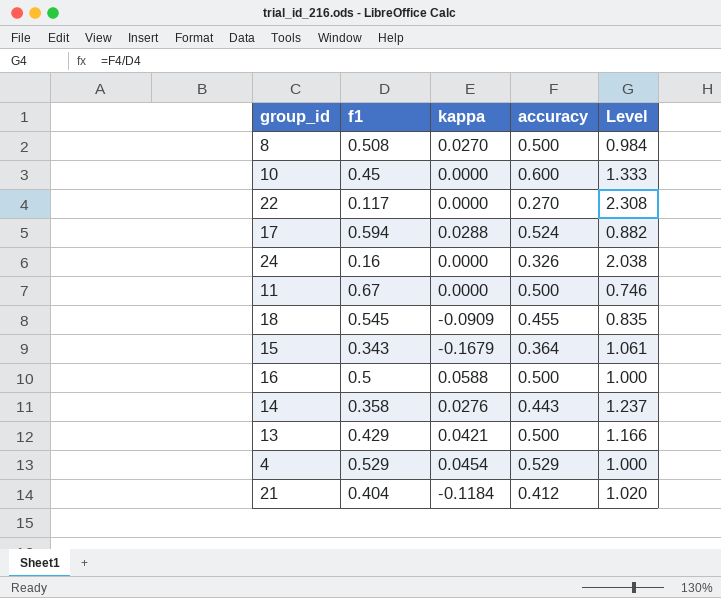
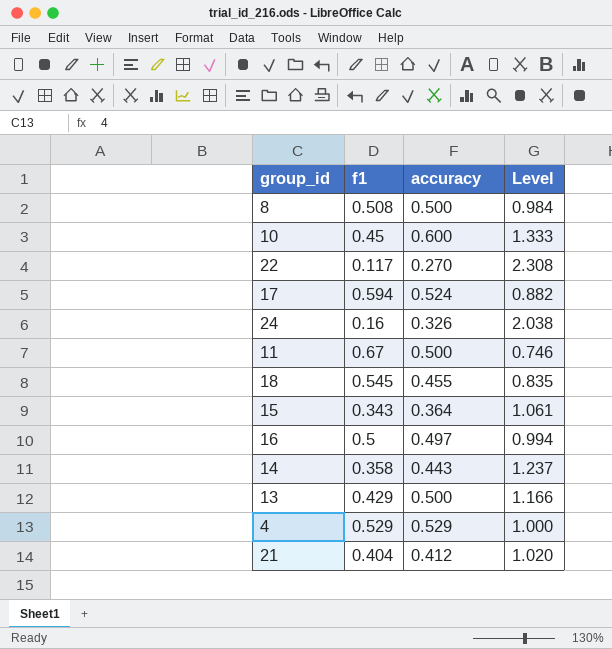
column kappa | position: 3 -> none
16 | accuracy: 0.500 -> 0.497
16 | Level: 1.000 -> 0.994

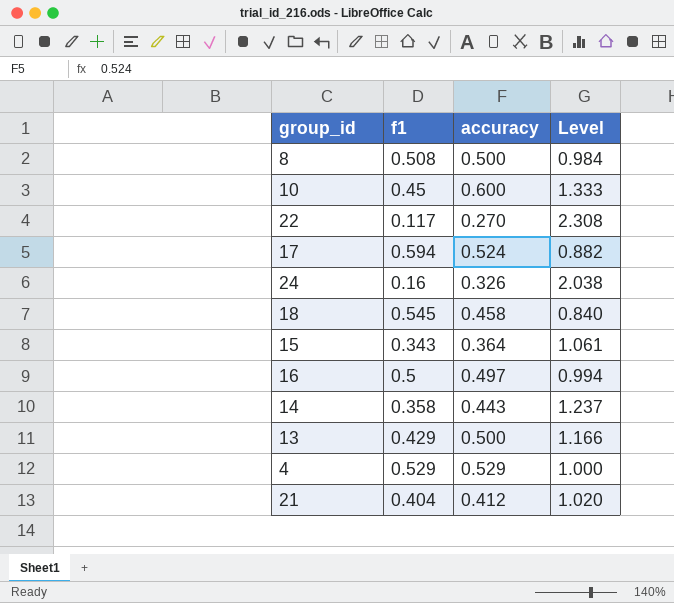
row 11: 0.67 | 0.500 | 0.746 -> none
18 | accuracy: 0.455 -> 0.458
18 | Level: 0.835 -> 0.840

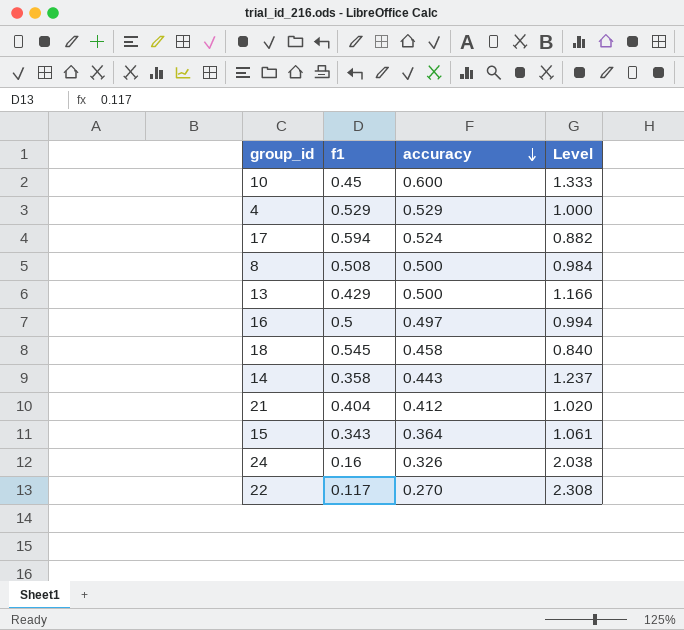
row order: none -> accuracy descending

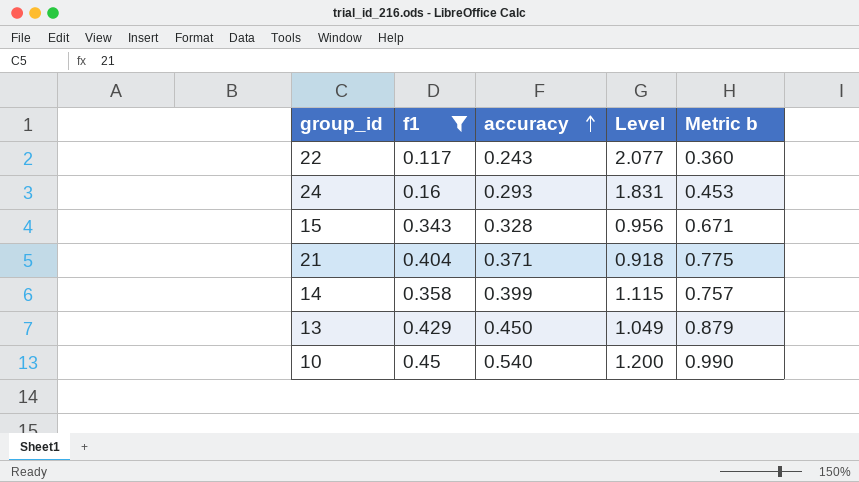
filter: none -> f1 <= 0.45
row order: accuracy descending -> accuracy ascending
column Metric b | formula: none -> [f1] + [accuracy]
22 | accuracy: 0.270 -> 0.243
22 | Level: 2.308 -> 2.077
24 | accuracy: 0.326 -> 0.293
24 | Level: 2.038 -> 1.831
15 | accuracy: 0.364 -> 0.328
15 | Level: 1.061 -> 0.956
21 | accuracy: 0.412 -> 0.371
21 | Level: 1.020 -> 0.918
14 | accuracy: 0.443 -> 0.399
14 | Level: 1.237 -> 1.115
13 | accuracy: 0.500 -> 0.450
13 | Level: 1.166 -> 1.049
10 | accuracy: 0.600 -> 0.540
10 | Level: 1.333 -> 1.200

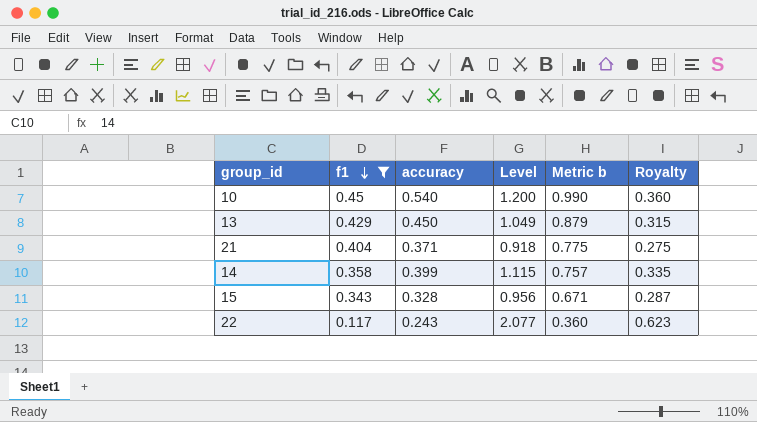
row order: accuracy ascending -> f1 descending
column Royalty | formula: none -> [Level] * 0.3
row 24: 0.16 | 0.293 | 1.831 | 0.453 -> none

